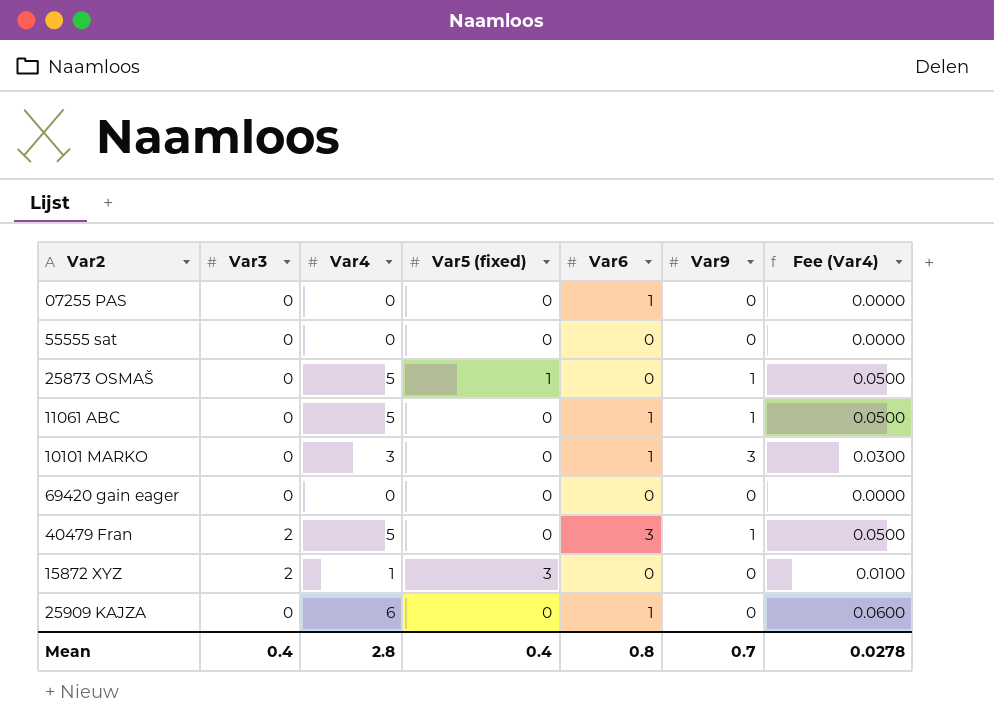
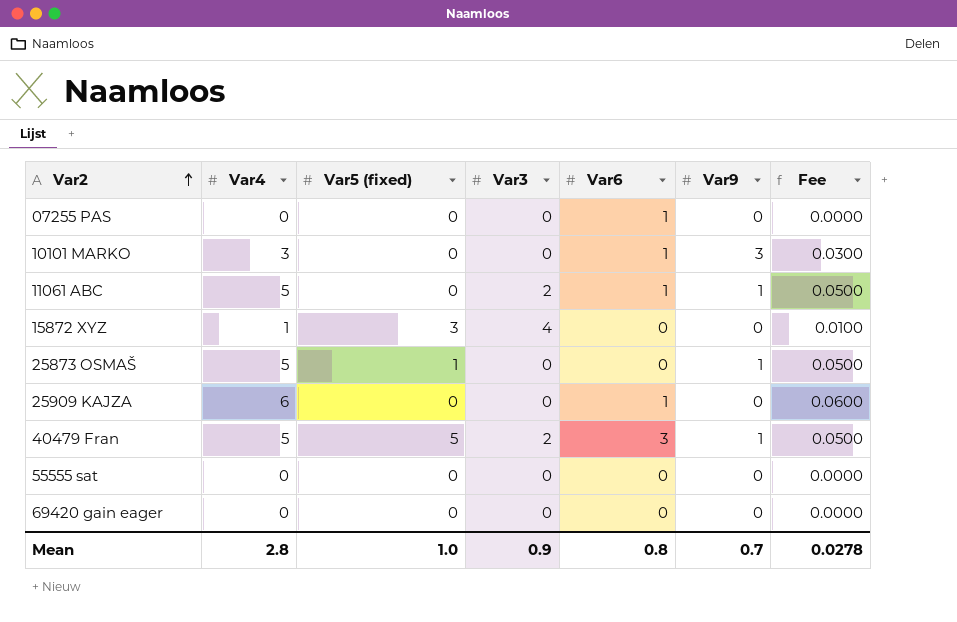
row order: none -> Var2 ascending
column Var3 | position: 2 -> 4
column name: Fee (Var4) -> Fee
11061 ABC | Var3: 0 -> 2
15872 XYZ | Var3: 2 -> 4
40479 Fran | Var5 (fixed): 0 -> 5
Mean | Var5 (fixed): 0.4 -> 1.0
Mean | Var3: 0.4 -> 0.9

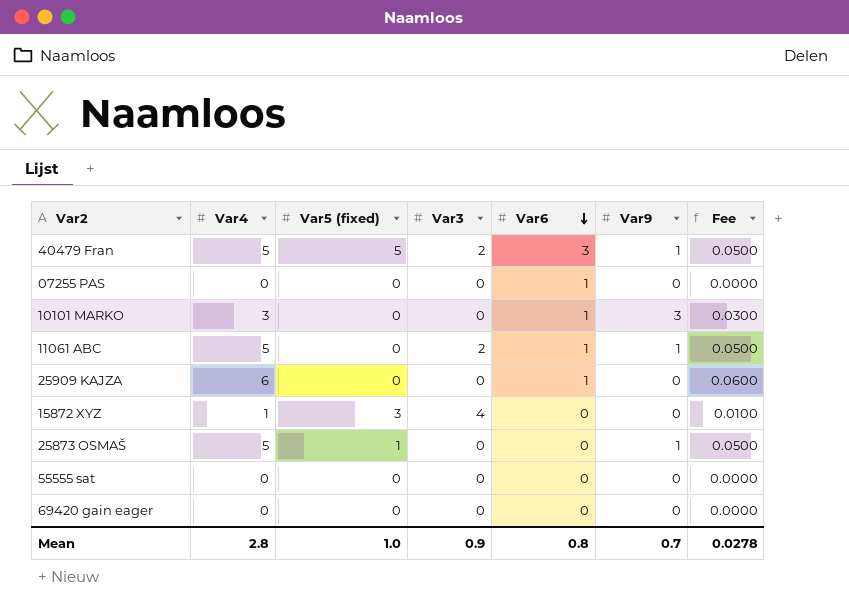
row order: Var2 ascending -> Var6 descending

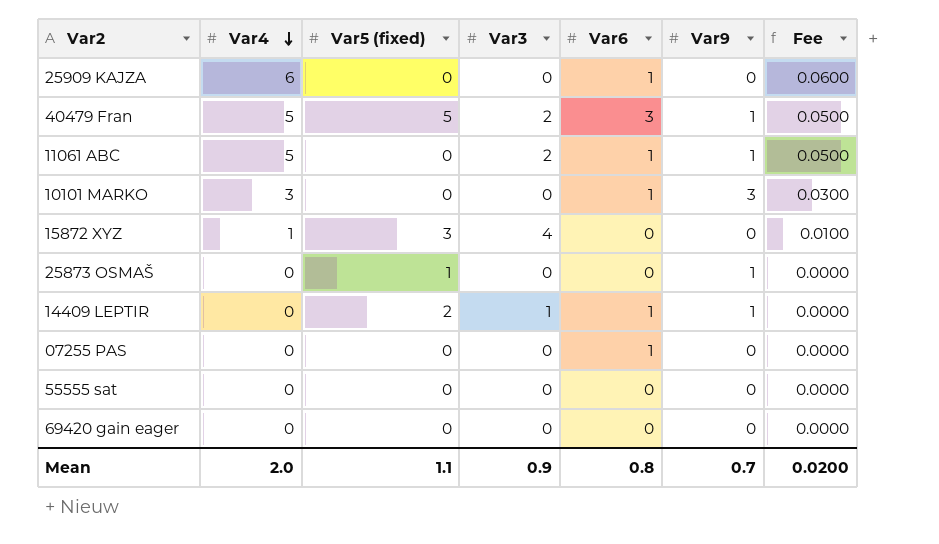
row order: Var6 descending -> Var4 descending
25873 OSMAŠ | Var4: 5 -> 0
25873 OSMAŠ | Fee: 0.0500 -> 0.0000
row 14409 LEPTIR: none -> 0 | 2 | 1 | 1 | 1 | 0.0000
Mean | Var4: 2.8 -> 2.0
Mean | Var5 (fixed): 1.0 -> 1.1
Mean | Fee: 0.0278 -> 0.0200

